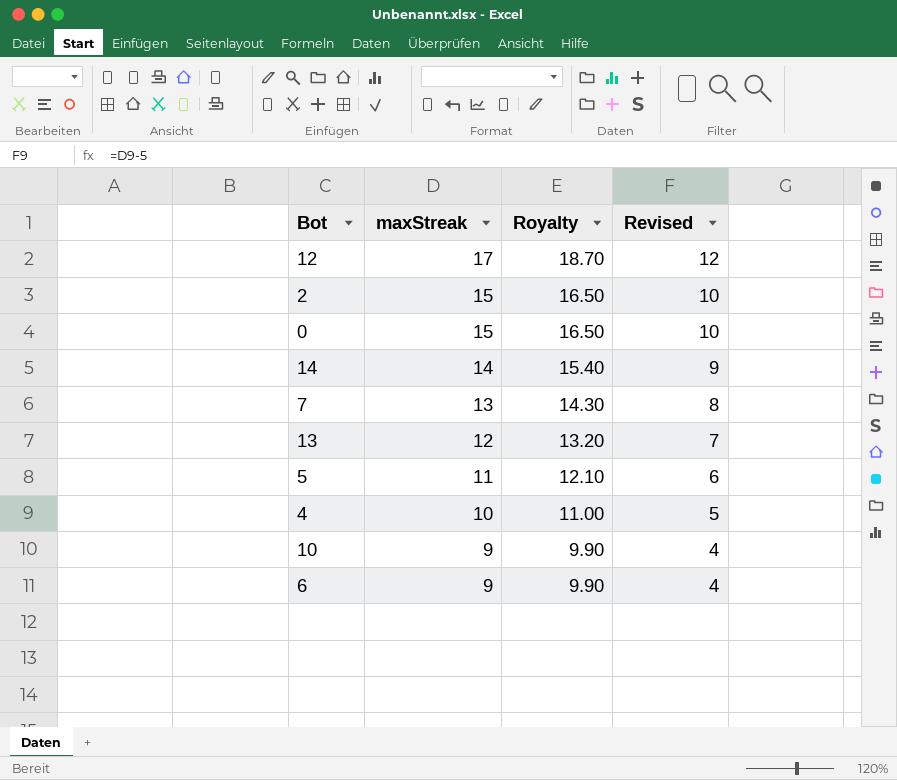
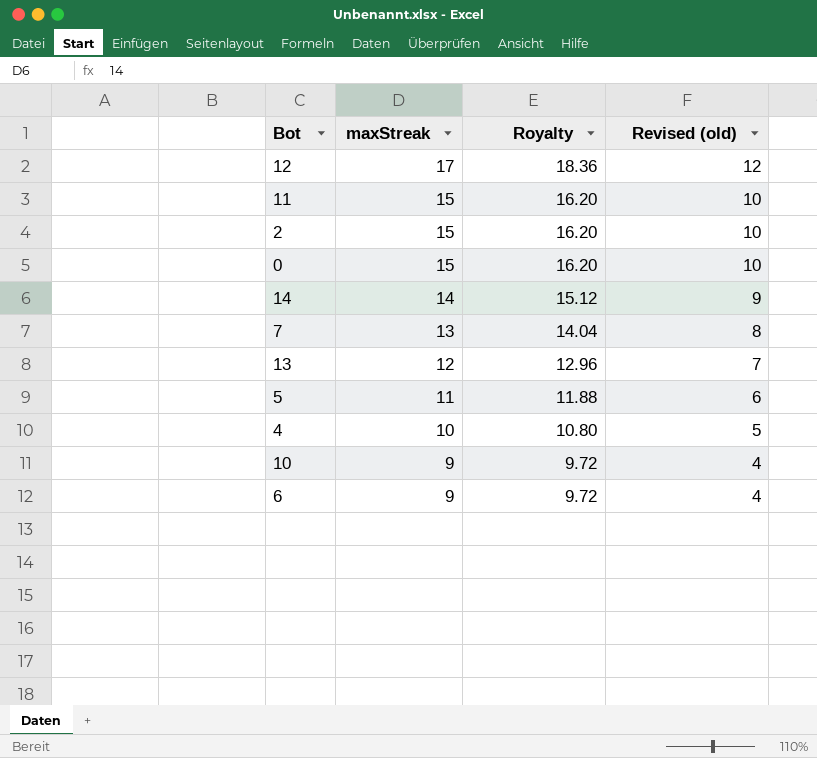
column Royalty | formula: [maxStreak] * 1.1 -> [maxStreak] * 1.08
column name: Revised -> Revised (old)
row 11: none -> 15 | 16.20 | 10

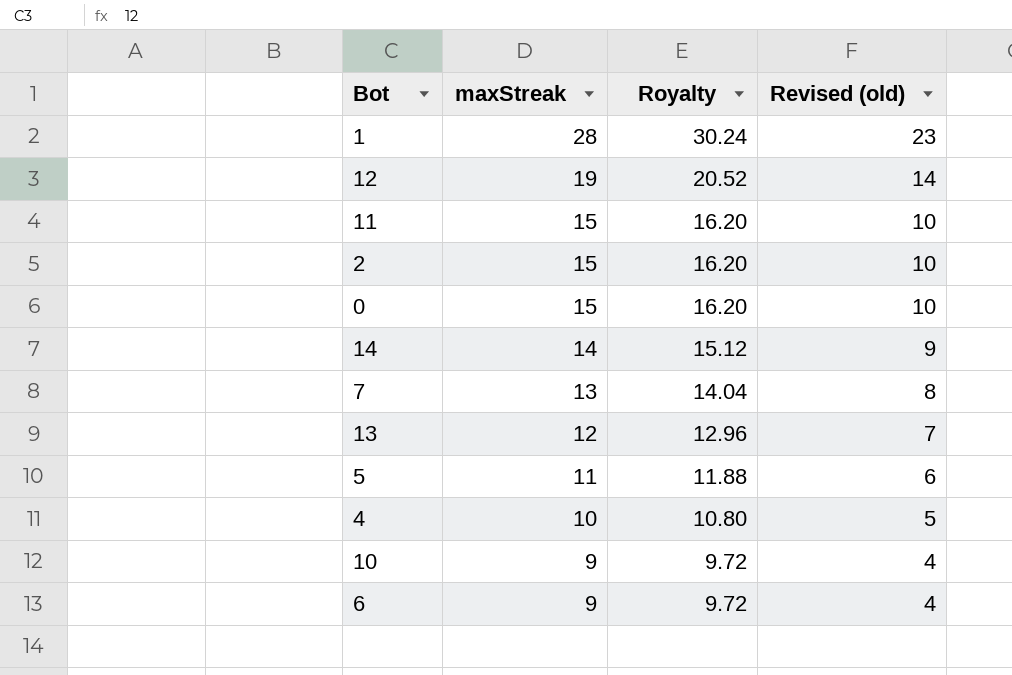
row 1: none -> 28 | 30.24 | 23
12 | maxStreak: 17 -> 19
12 | Royalty: 18.36 -> 20.52
12 | Revised (old): 12 -> 14

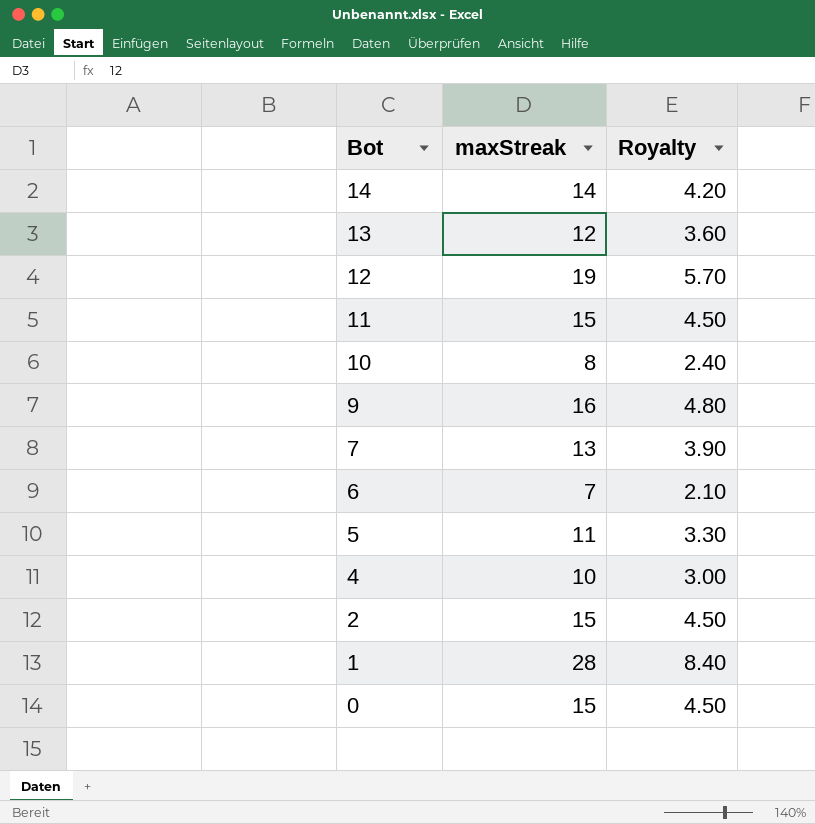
row order: maxStreak descending -> Bot descending
column Revised (old) | formula: [maxStreak] - 5 -> none
column Royalty | formula: [maxStreak] * 1.08 -> [maxStreak] * 0.3
10 | maxStreak: 9 -> 8
row 9: none -> 16 | 4.80
6 | maxStreak: 9 -> 7

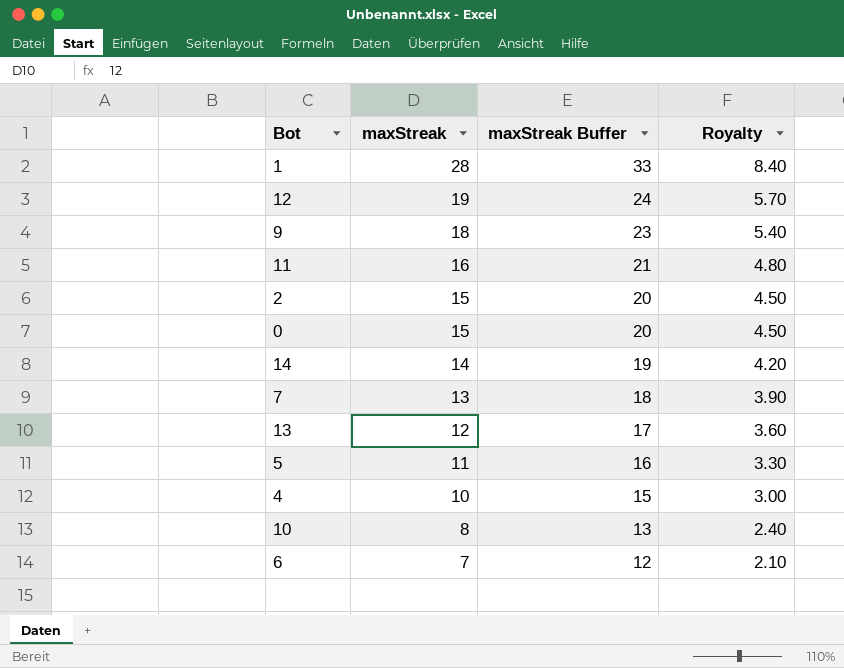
row order: Bot descending -> maxStreak descending
column maxStreak Buffer | formula: none -> [maxStreak] + 5
9 | maxStreak: 16 -> 18
9 | Royalty: 4.80 -> 5.40
11 | maxStreak: 15 -> 16
11 | Royalty: 4.50 -> 4.80

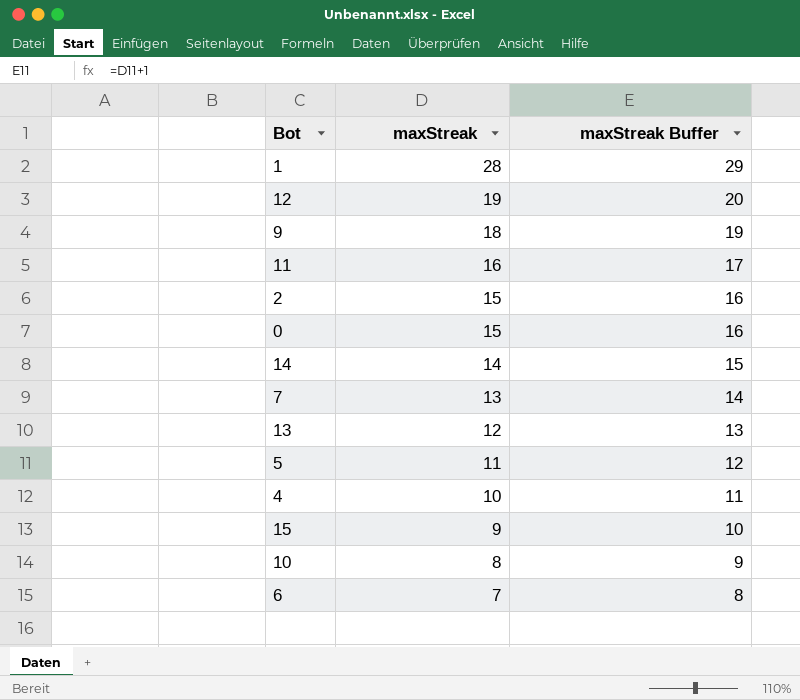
column Royalty | formula: [maxStreak] * 0.3 -> none
column maxStreak Buffer | formula: [maxStreak] + 5 -> [maxStreak] + 1
row 15: none -> 9 | 10

